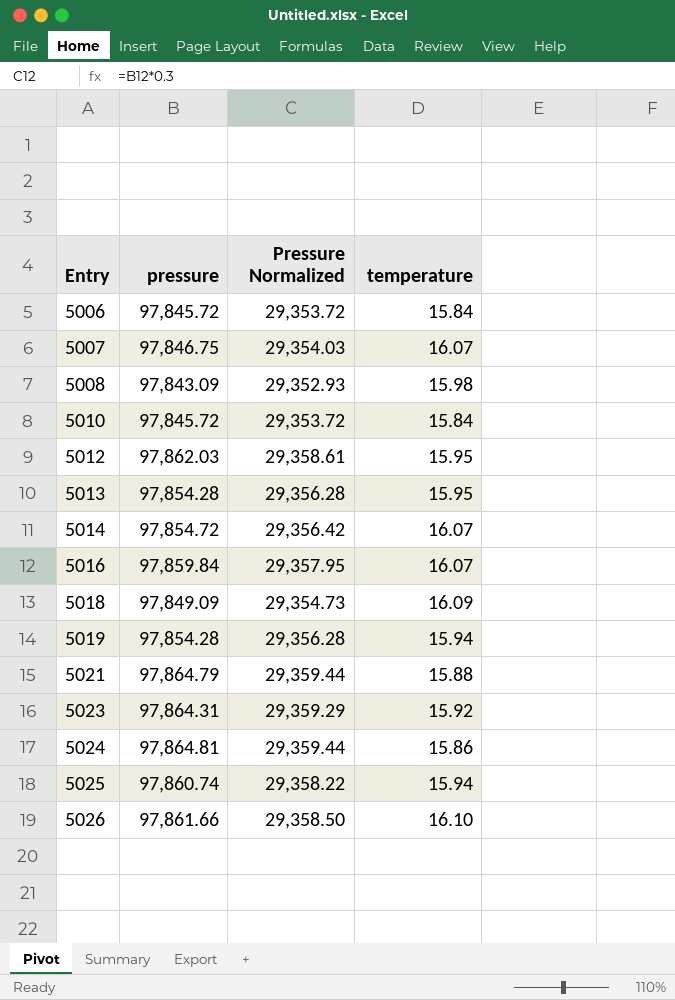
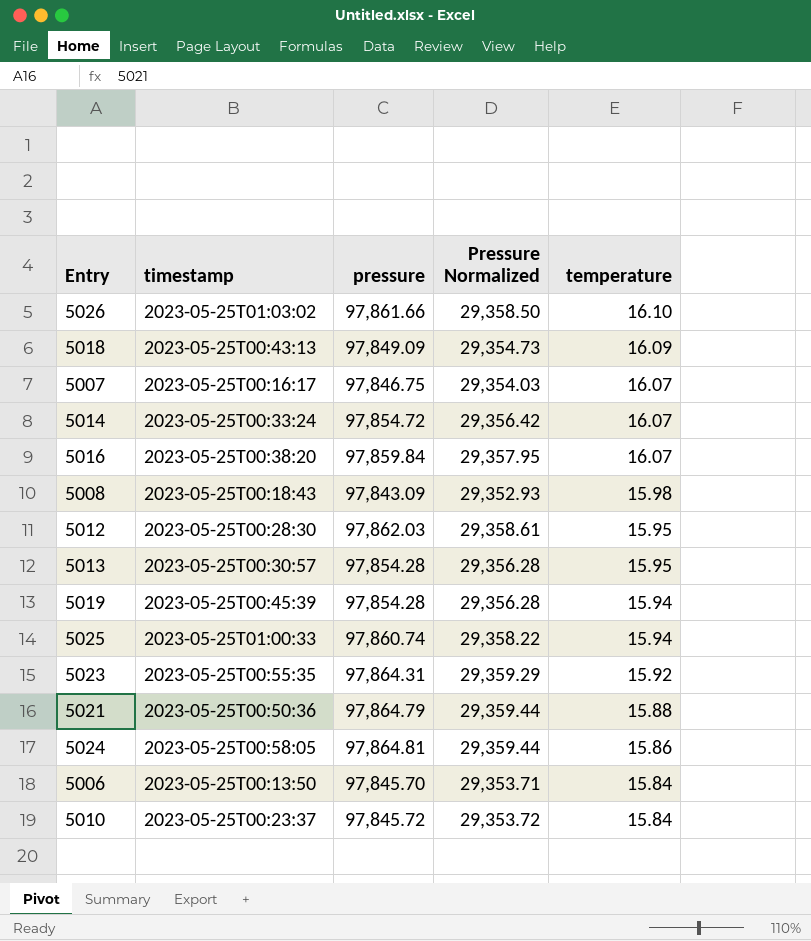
row order: Entry ascending -> temperature descending
column timestamp | position: none -> 2
5006 | pressure: 97,845.72 -> 97,845.70
5006 | Pressure Normalized: 29,353.72 -> 29,353.71

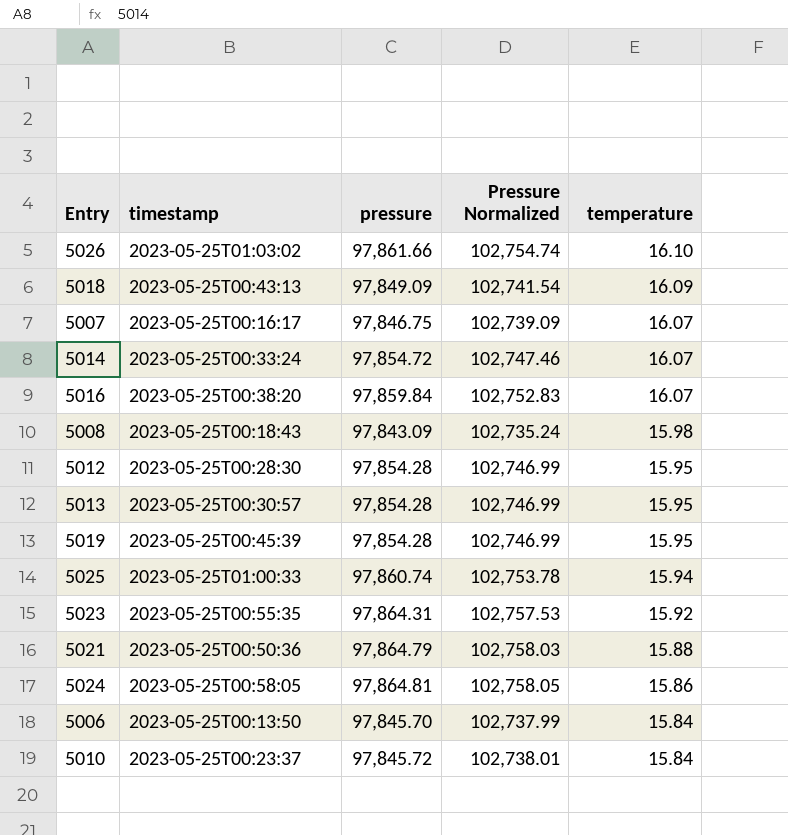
column Pressure Normalized | formula: [pressure] * 0.3 -> [pressure] * 1.05
5012 | pressure: 97,862.03 -> 97,854.28
5019 | temperature: 15.94 -> 15.95

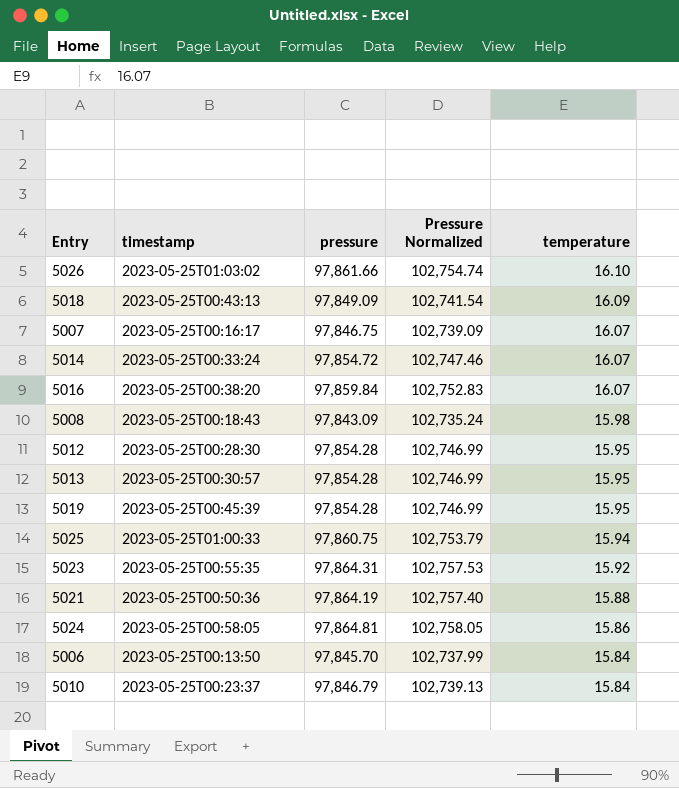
5025 | pressure: 97,860.74 -> 97,860.75
5025 | Pressure Normalized: 102,753.78 -> 102,753.79
5021 | pressure: 97,864.79 -> 97,864.19
5021 | Pressure Normalized: 102,758.03 -> 102,757.40
5010 | pressure: 97,845.72 -> 97,846.79
5010 | Pressure Normalized: 102,738.01 -> 102,739.13

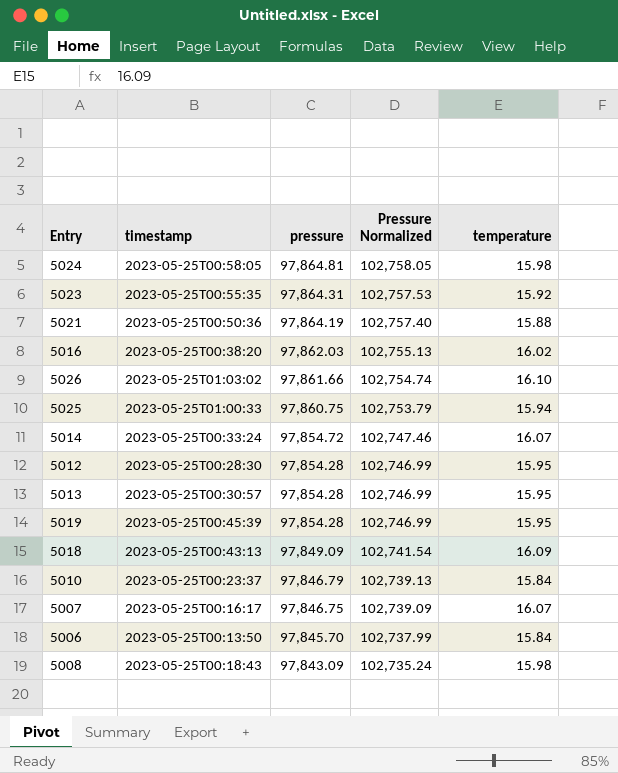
row order: temperature descending -> pressure descending
5024 | temperature: 15.86 -> 15.98
5016 | pressure: 97,859.84 -> 97,862.03
5016 | Pressure Normalized: 102,752.83 -> 102,755.13
5016 | temperature: 16.07 -> 16.02

